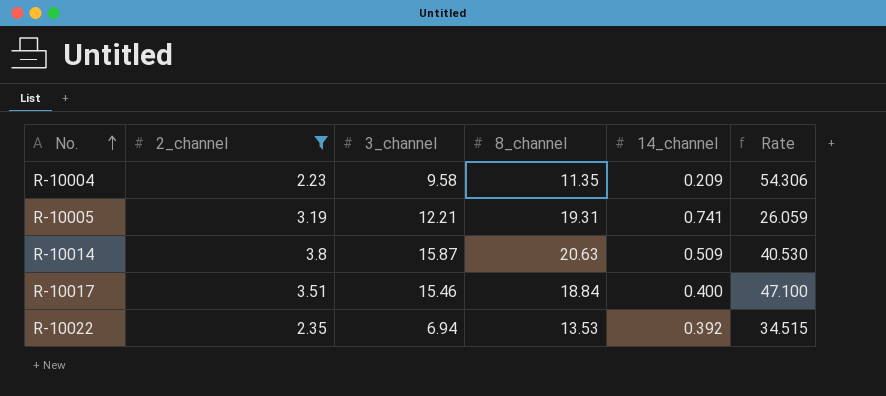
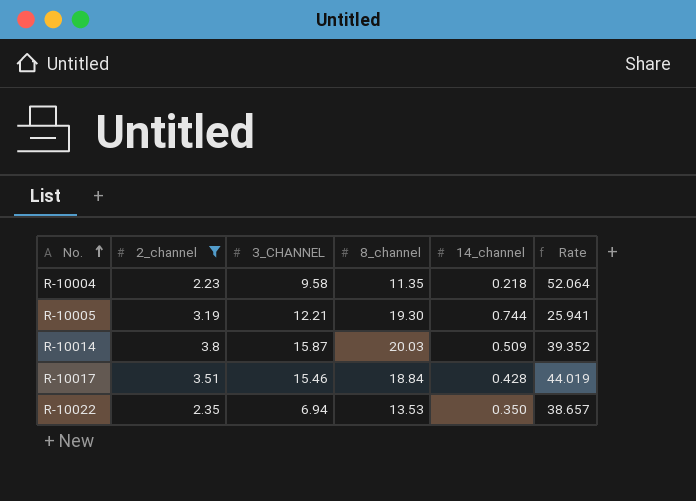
column name: 3_channel -> 3_CHANNEL
R-10004 | 14_channel: 0.209 -> 0.218
R-10004 | Rate: 54.306 -> 52.064
R-10005 | 8_channel: 19.31 -> 19.30
R-10005 | 14_channel: 0.741 -> 0.744
R-10005 | Rate: 26.059 -> 25.941
R-10014 | 8_channel: 20.63 -> 20.03
R-10014 | Rate: 40.530 -> 39.352
R-10017 | 14_channel: 0.400 -> 0.428
R-10017 | Rate: 47.100 -> 44.019
R-10022 | 14_channel: 0.392 -> 0.350
R-10022 | Rate: 34.515 -> 38.657

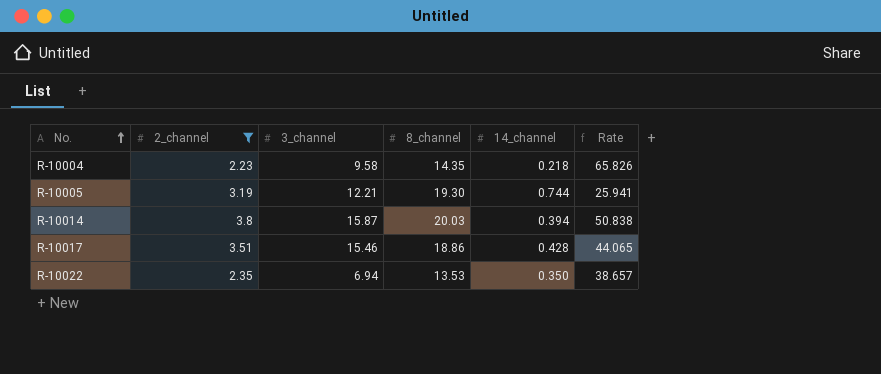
column name: 3_CHANNEL -> 3_channel
R-10004 | 8_channel: 11.35 -> 14.35
R-10004 | Rate: 52.064 -> 65.826
R-10014 | 14_channel: 0.509 -> 0.394
R-10014 | Rate: 39.352 -> 50.838
R-10017 | 8_channel: 18.84 -> 18.86
R-10017 | Rate: 44.019 -> 44.065

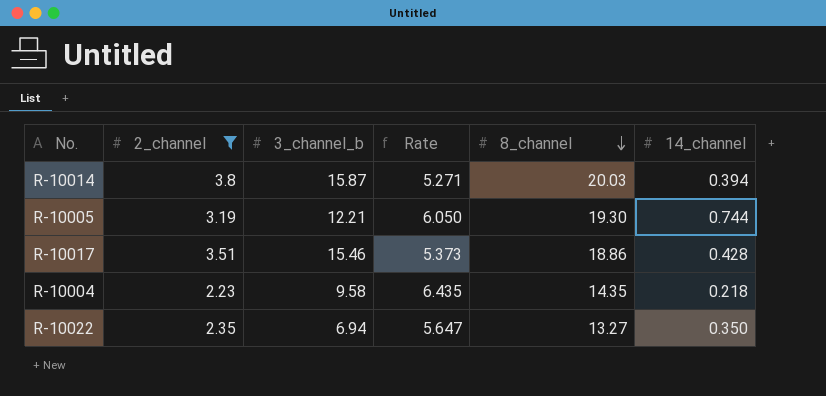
row order: No. ascending -> 8_channel descending
column name: 3_channel -> 3_channel_b
column Rate | formula: [8_channel] / [14_channel] -> [8_channel] / [2_channel]
column Rate | position: 6 -> 4
R-10022 | 8_channel: 13.53 -> 13.27

